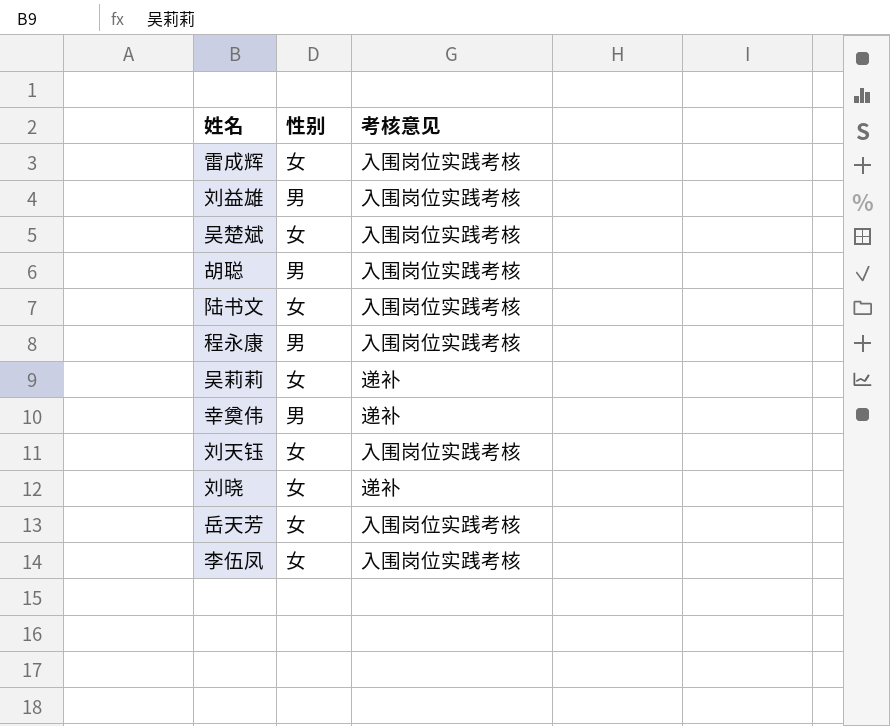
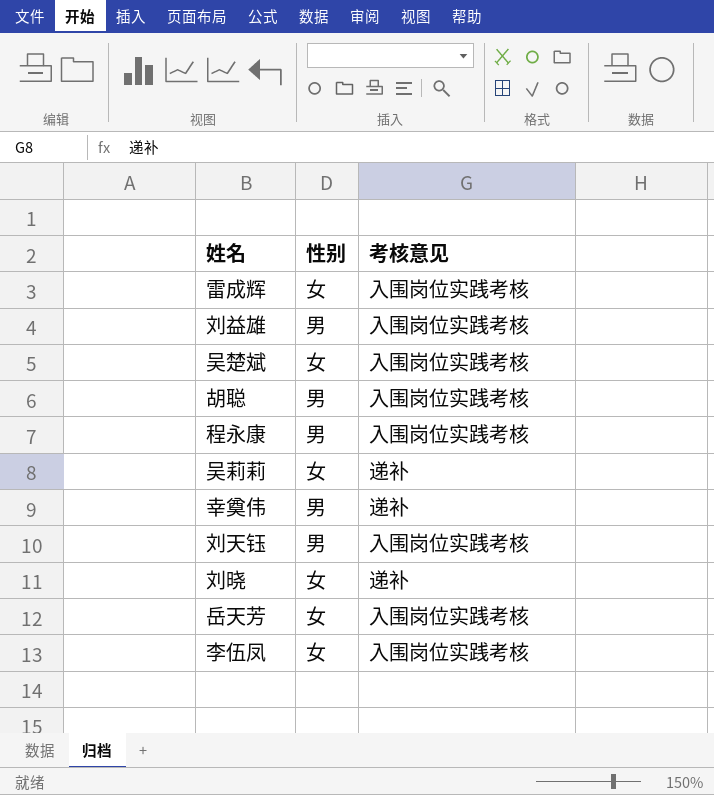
row 陆书文: 女 | 入围岗位实践考核 -> none
刘天钰 | 性别: 女 -> 男

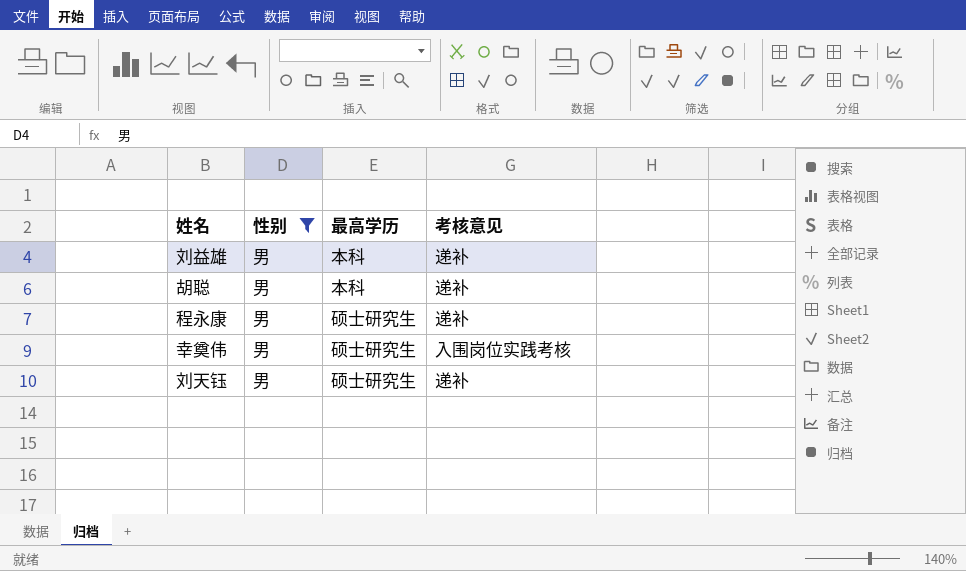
filter: none -> 性别 = 男
column 最高学历 | position: none -> 3
刘益雄 | 考核意见: 入围岗位实践考核 -> 递补
胡聪 | 考核意见: 入围岗位实践考核 -> 递补
程永康 | 考核意见: 入围岗位实践考核 -> 递补
幸奠伟 | 考核意见: 递补 -> 入围岗位实践考核
刘天钰 | 考核意见: 入围岗位实践考核 -> 递补

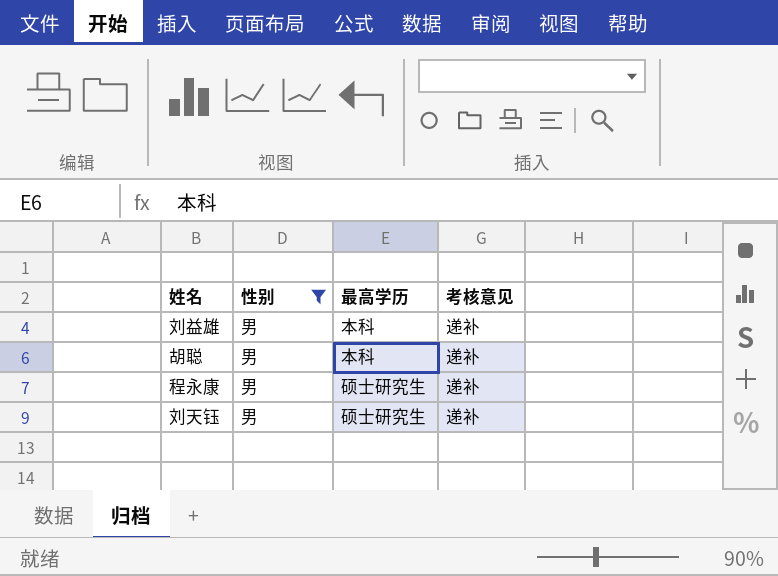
row 幸奠伟: 男 | 硕士研究生 | 入围岗位实践考核 -> none

